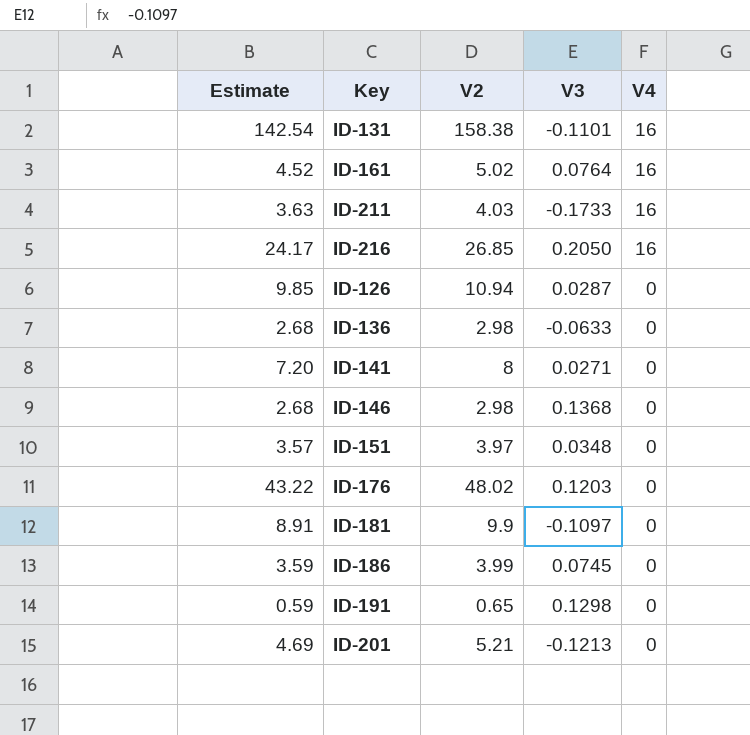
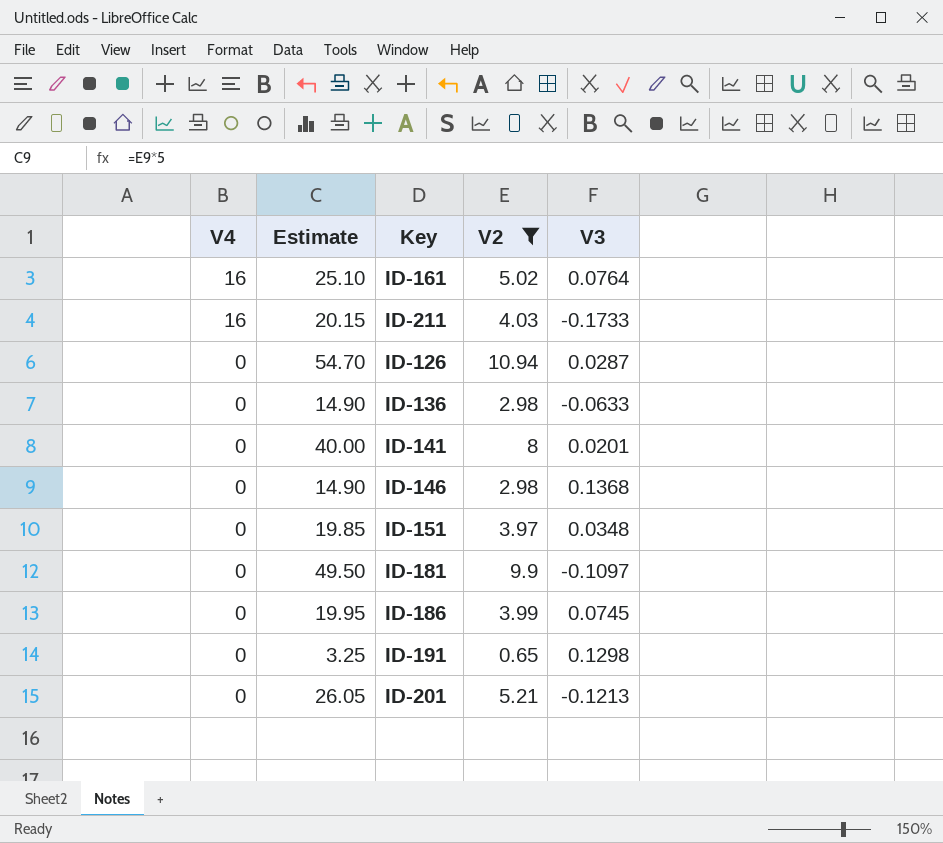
filter: none -> V2 <= 10.94
column V4 | position: 5 -> 1
column Estimate | formula: [V2] * 0.9 -> [V2] * 5
ID-141 | V3: 0.0271 -> 0.0201

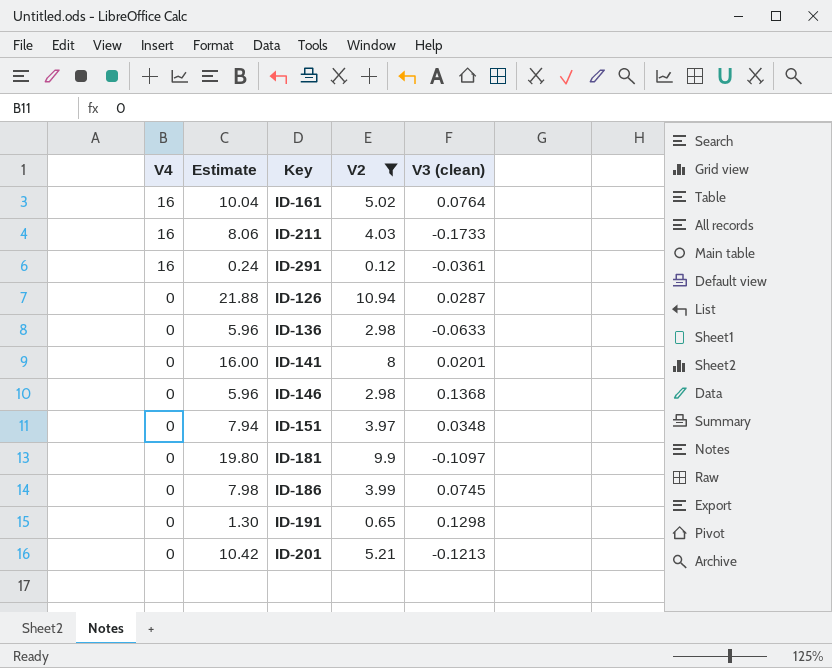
column Estimate | formula: [V2] * 5 -> [V2] * 2
column name: V3 -> V3 (clean)
row ID-291: none -> 16 | 0.24 | 0.12 | -0.0361

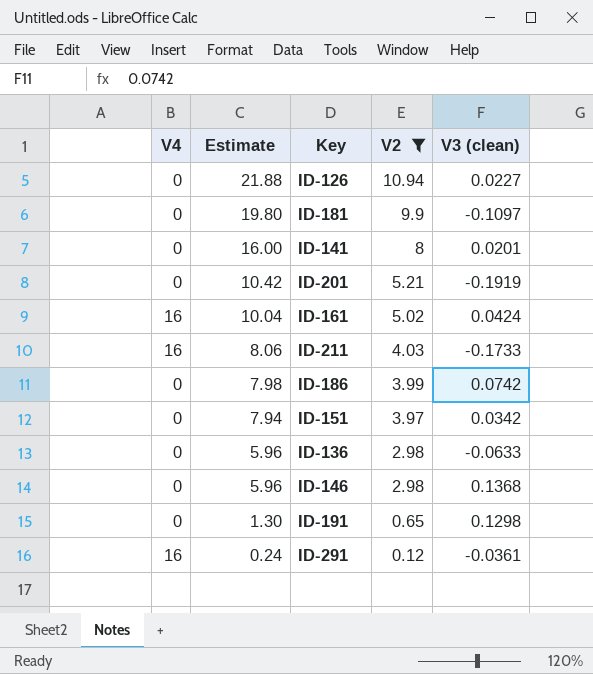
row order: V4 descending -> Estimate descending
ID-126 | V3 (clean): 0.0287 -> 0.0227
ID-201 | V3 (clean): -0.1213 -> -0.1919
ID-161 | V3 (clean): 0.0764 -> 0.0424
ID-186 | V3 (clean): 0.0745 -> 0.0742
ID-151 | V3 (clean): 0.0348 -> 0.0342

